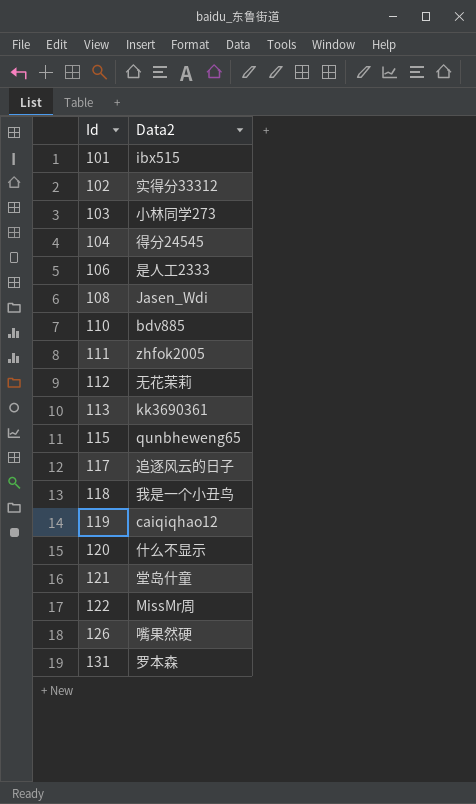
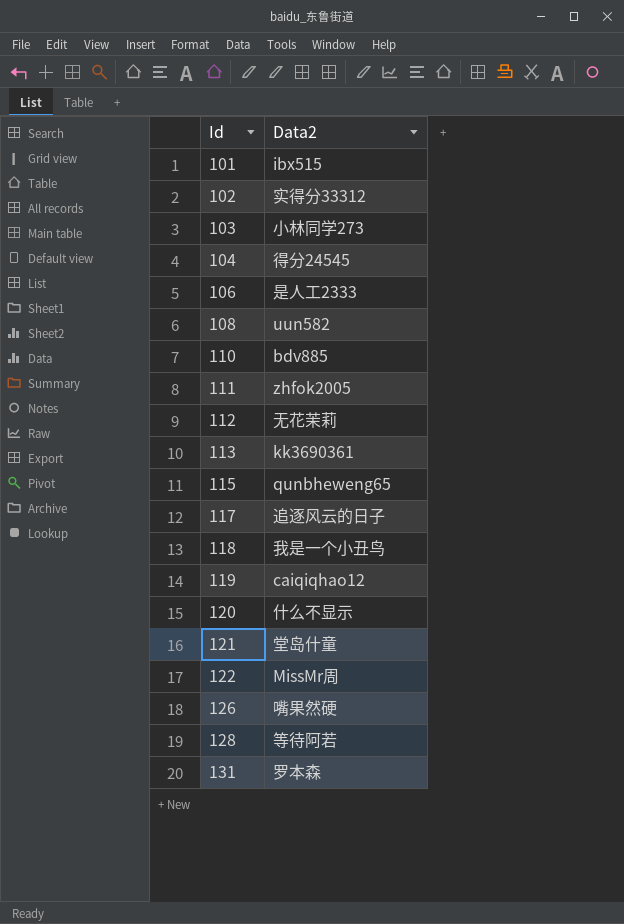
108 | Data2: Jasen_Wdi -> uun582
row 128: none -> 等待阿若

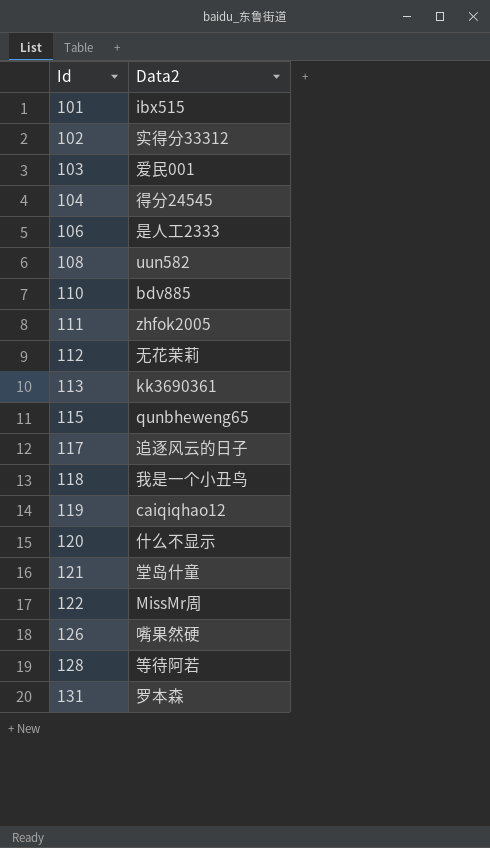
103 | Data2: 小林同学273 -> 爱民001

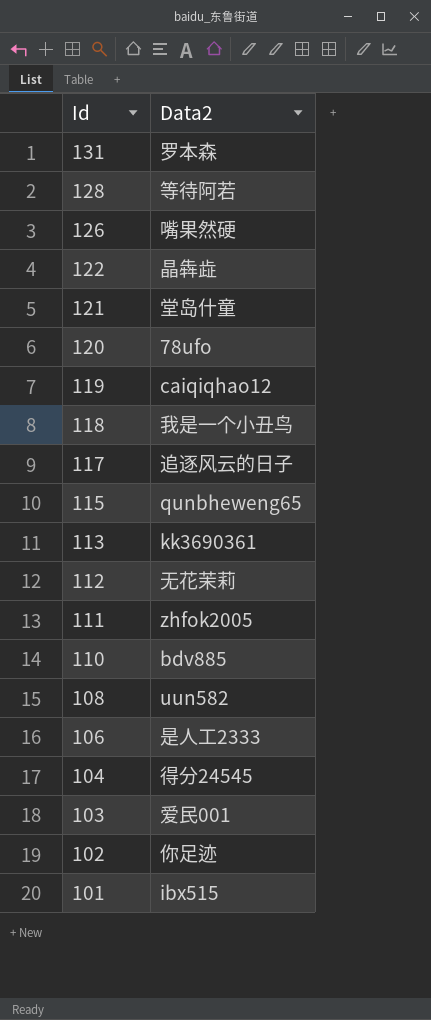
row order: Id ascending -> Id descending
122 | Data2: MissMr周 -> 晶犇歮
120 | Data2: 什么不显示 -> 78ufo
102 | Data2: 实得分33312 -> 你足迹

